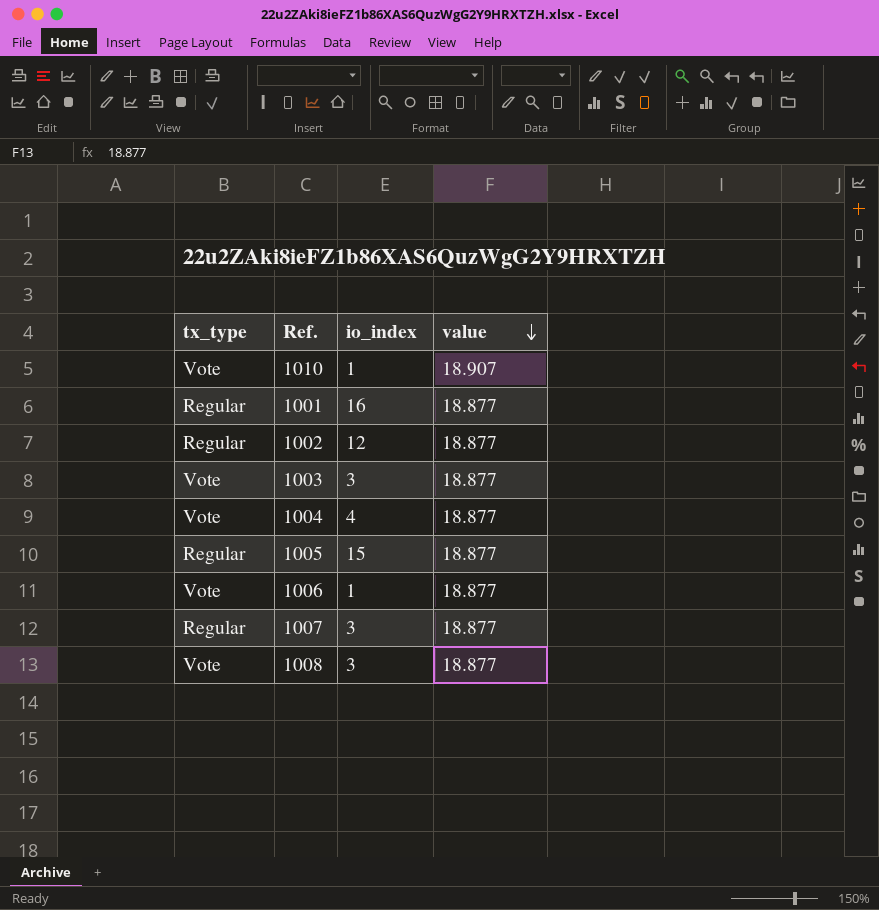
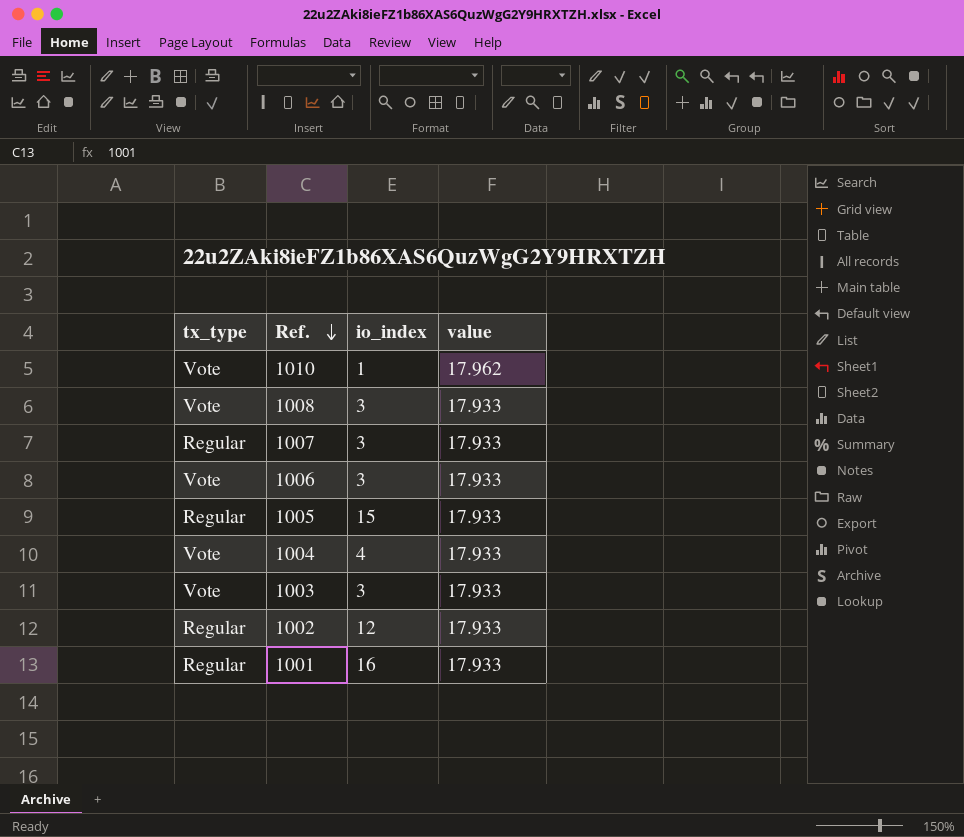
row order: value descending -> Ref. descending
1010 | value: 18.907 -> 17.962
1008 | value: 18.877 -> 17.933
1007 | value: 18.877 -> 17.933
1006 | io_index: 1 -> 3
1006 | value: 18.877 -> 17.933
1005 | value: 18.877 -> 17.933
1004 | value: 18.877 -> 17.933
1003 | value: 18.877 -> 17.933
1002 | value: 18.877 -> 17.933
1001 | value: 18.877 -> 17.933

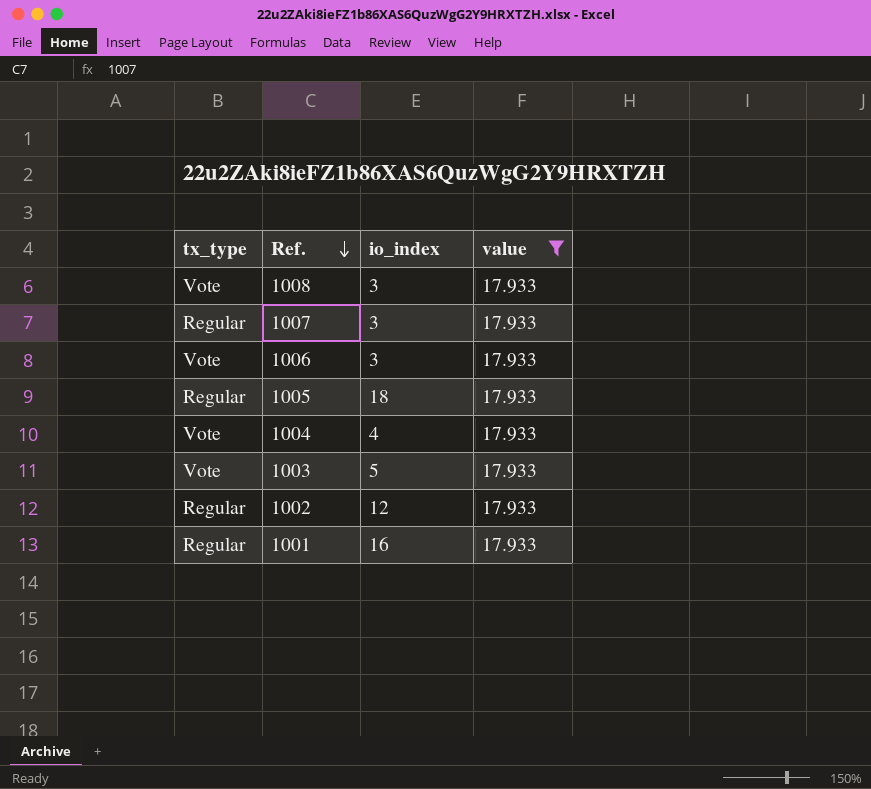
filter: none -> value = 17.933
1005 | io_index: 15 -> 18
1003 | io_index: 3 -> 5

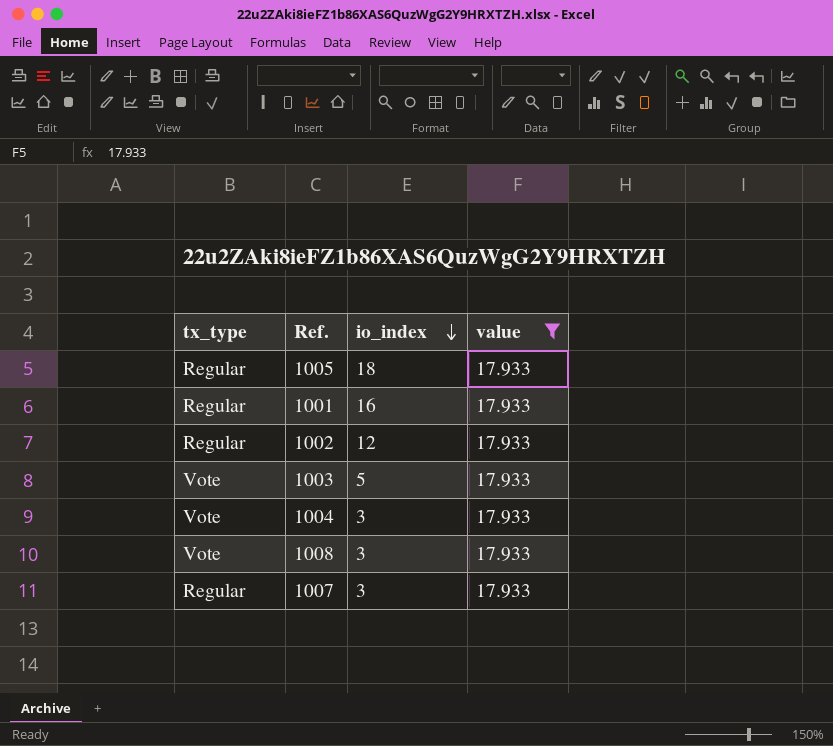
row order: Ref. descending -> io_index descending
row 1006: Vote | 3 | 17.933 -> none
1004 | io_index: 4 -> 3

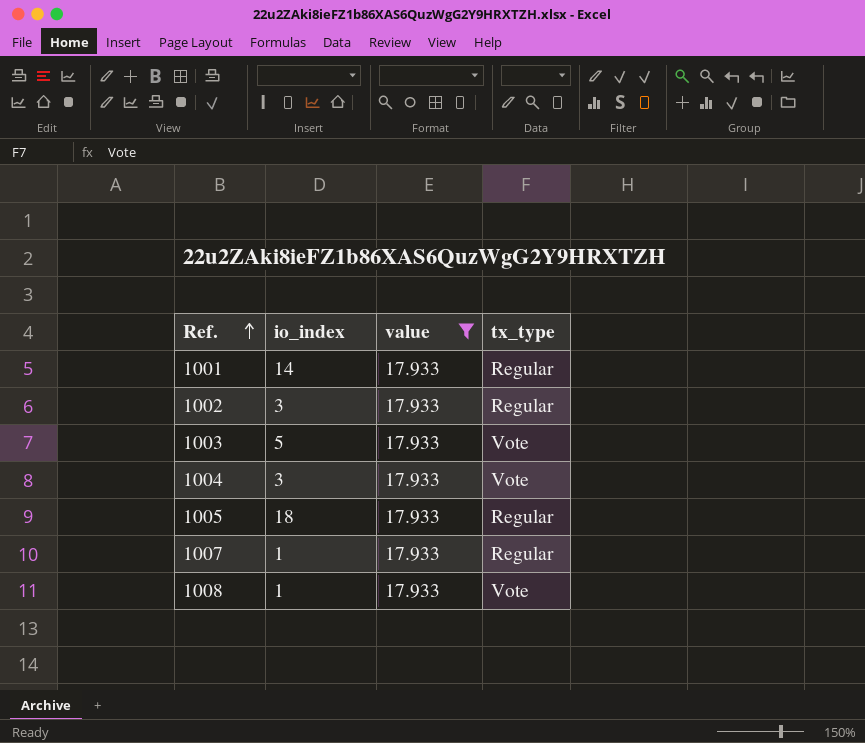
row order: io_index descending -> Ref. ascending
column tx_type | position: 1 -> 4
1001 | io_index: 16 -> 14
1002 | io_index: 12 -> 3
1007 | io_index: 3 -> 1
1008 | io_index: 3 -> 1

